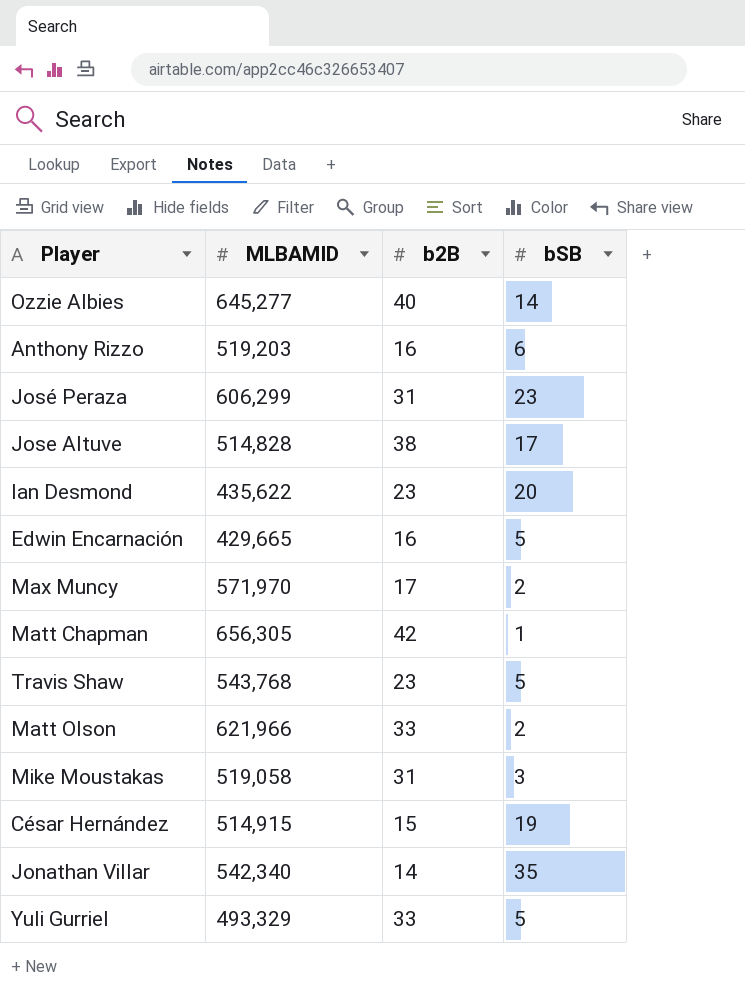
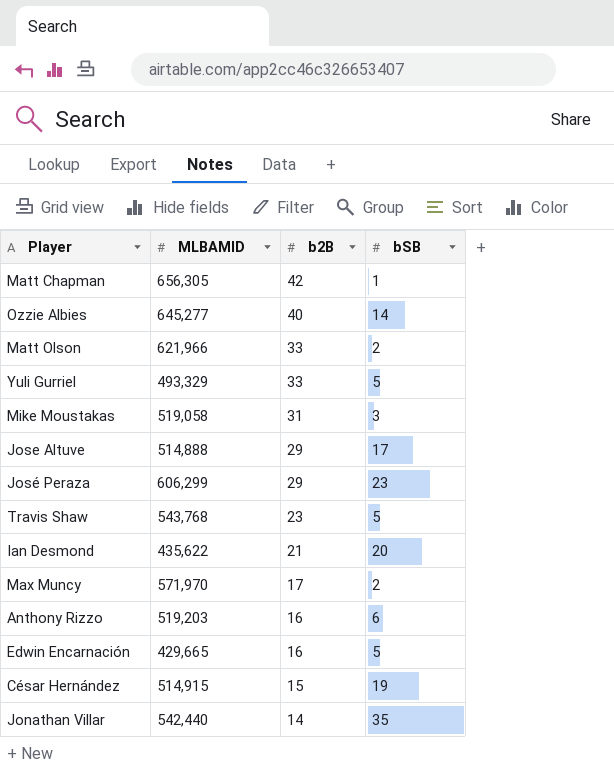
row order: none -> b2B descending
Jose Altuve | MLBAMID: 514,828 -> 514,888
Jose Altuve | b2B: 38 -> 29
José Peraza | b2B: 31 -> 29
Ian Desmond | b2B: 23 -> 21
Jonathan Villar | MLBAMID: 542,340 -> 542,440

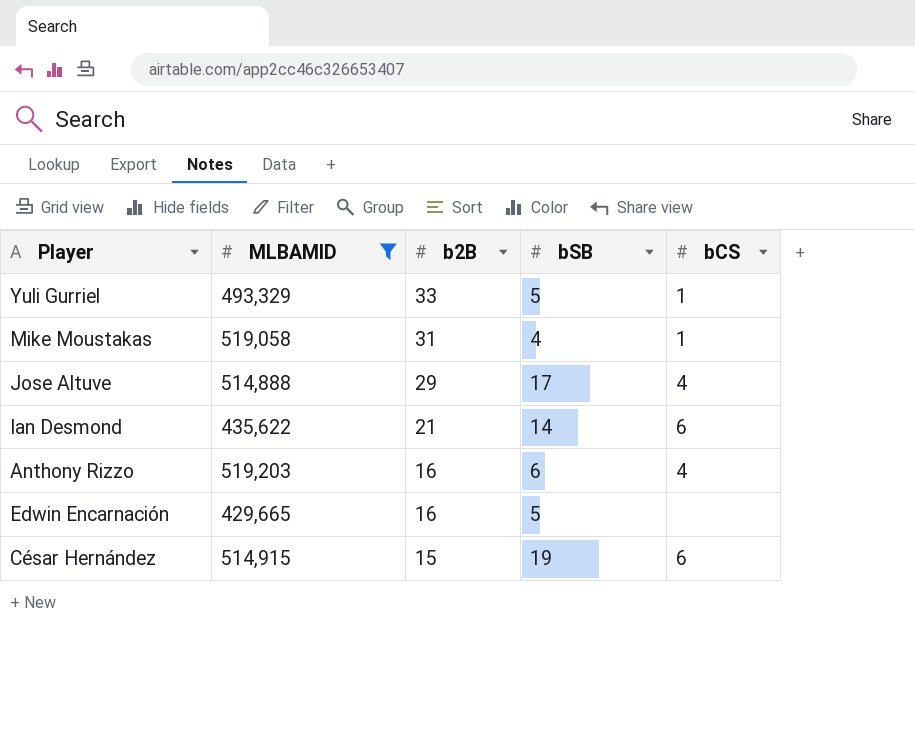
filter: none -> MLBAMID <= 519,203
column bCS | position: none -> 5
Mike Moustakas | bSB: 3 -> 4
Ian Desmond | bSB: 20 -> 14

